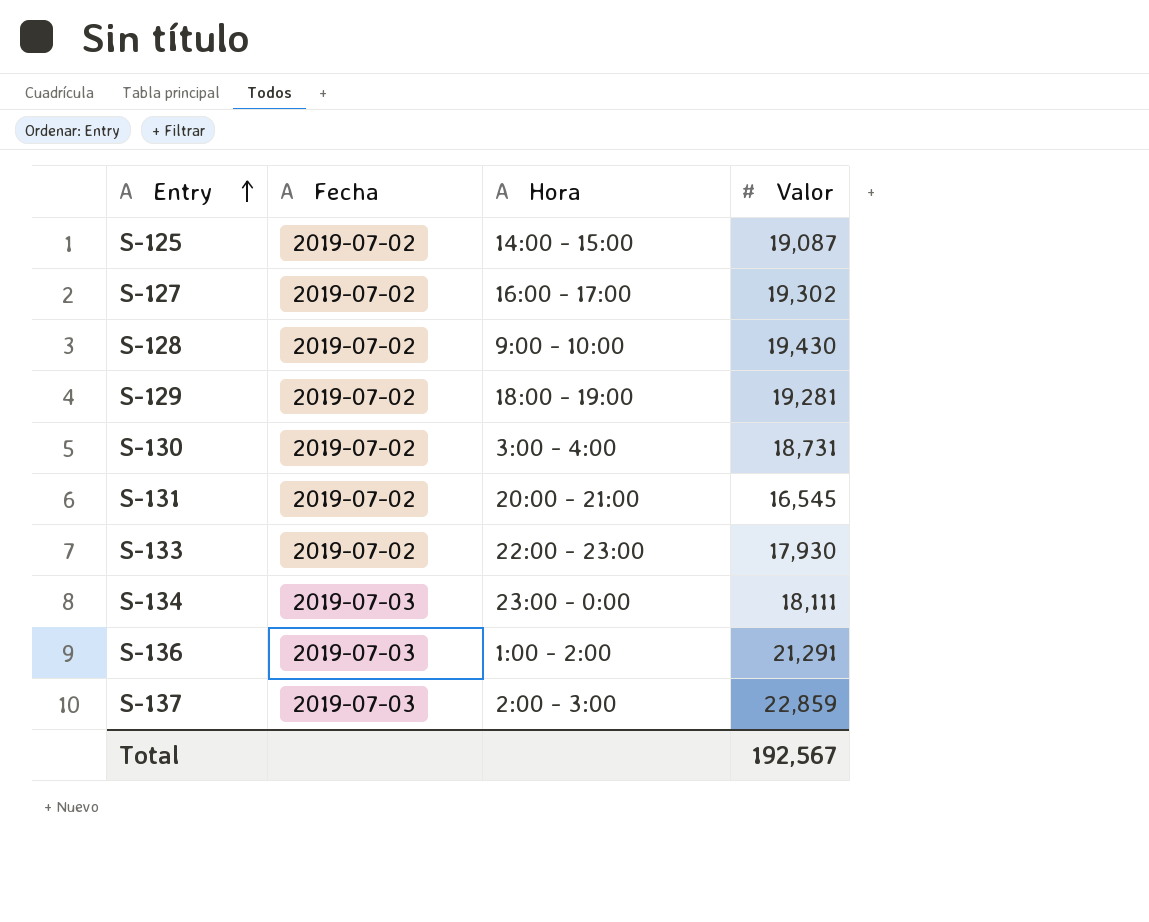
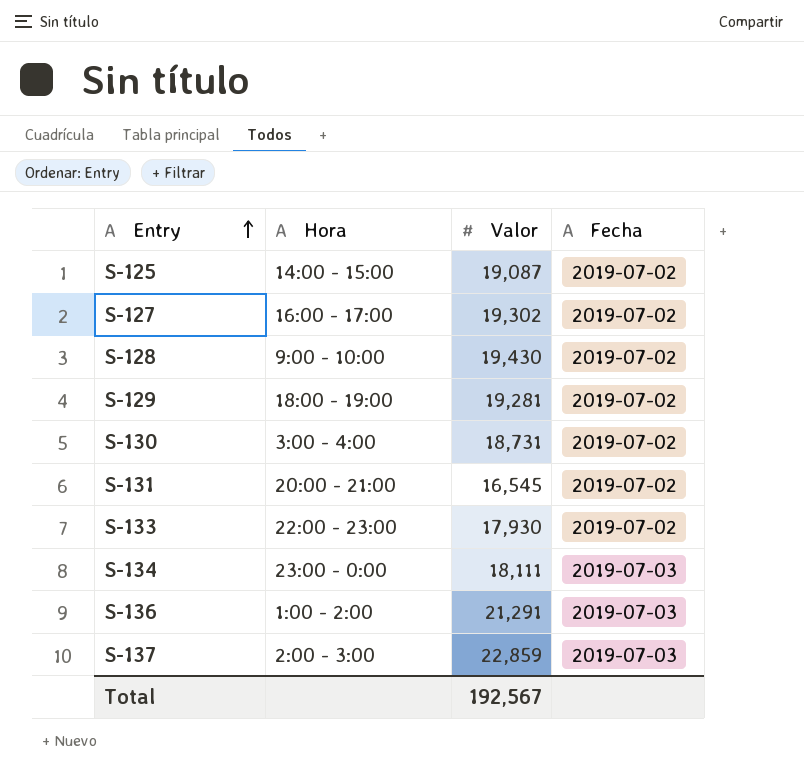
column Fecha | position: 2 -> 4

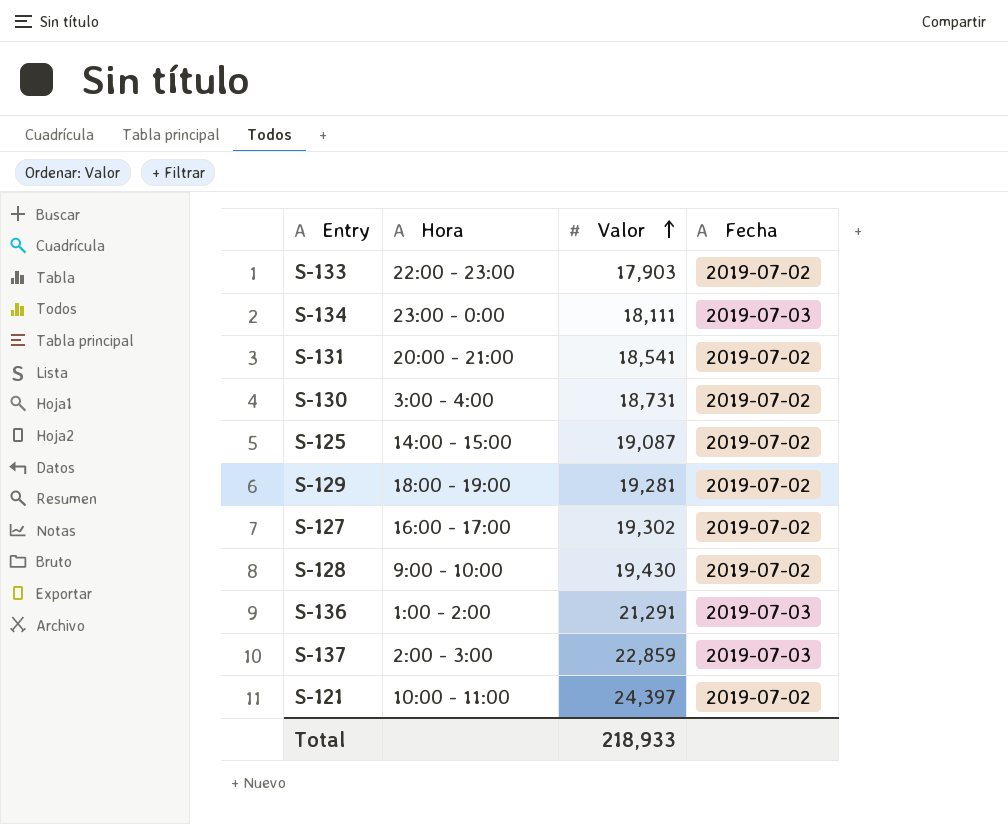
row order: Entry ascending -> Valor ascending
S-133 | Valor: 17,930 -> 17,903
S-131 | Valor: 16,545 -> 18,541
row S-121: none -> 10:00 - 11:00 | 24,397 | 2019-07-02
Total | Valor: 192,567 -> 218,933

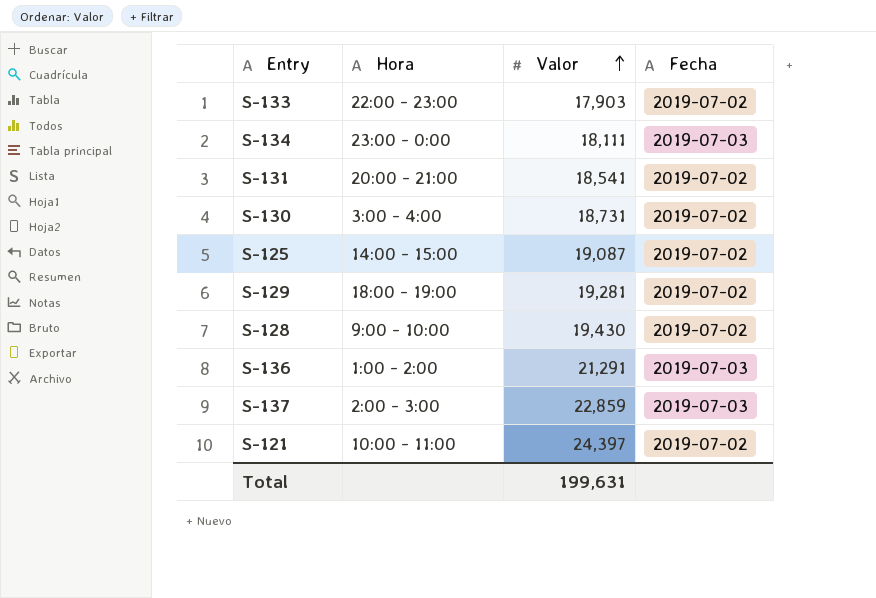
row S-127: 16:00 - 17:00 | 19,302 | 2019-07-02 -> none
Total | Valor: 218,933 -> 199,631

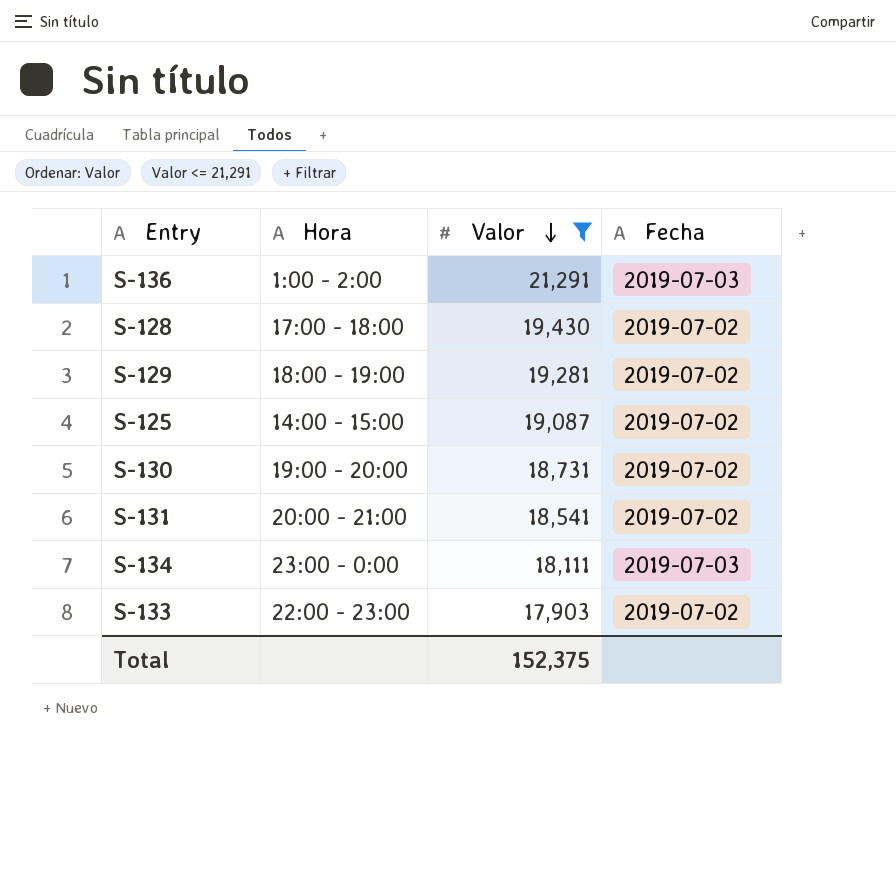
filter: none -> Valor <= 21,291
row order: Valor ascending -> Valor descending
S-128 | Hora: 9:00 - 10:00 -> 17:00 - 18:00
S-130 | Hora: 3:00 - 4:00 -> 19:00 - 20:00
Total | Valor: 199,631 -> 152,375

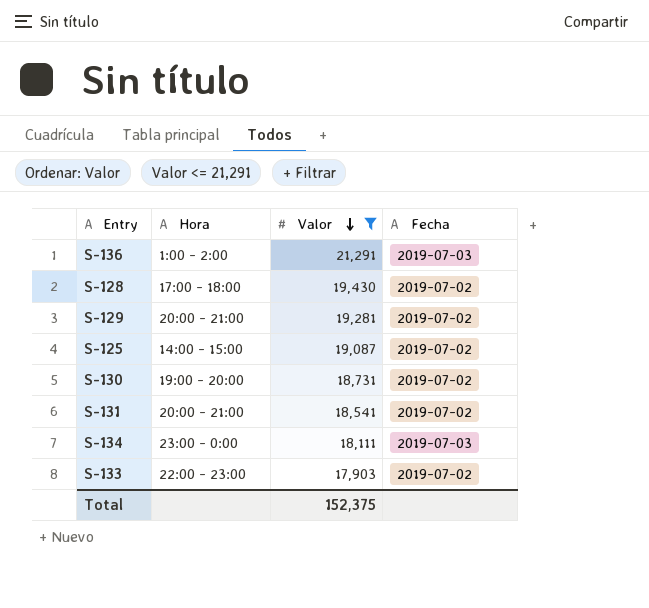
S-129 | Hora: 18:00 - 19:00 -> 20:00 - 21:00

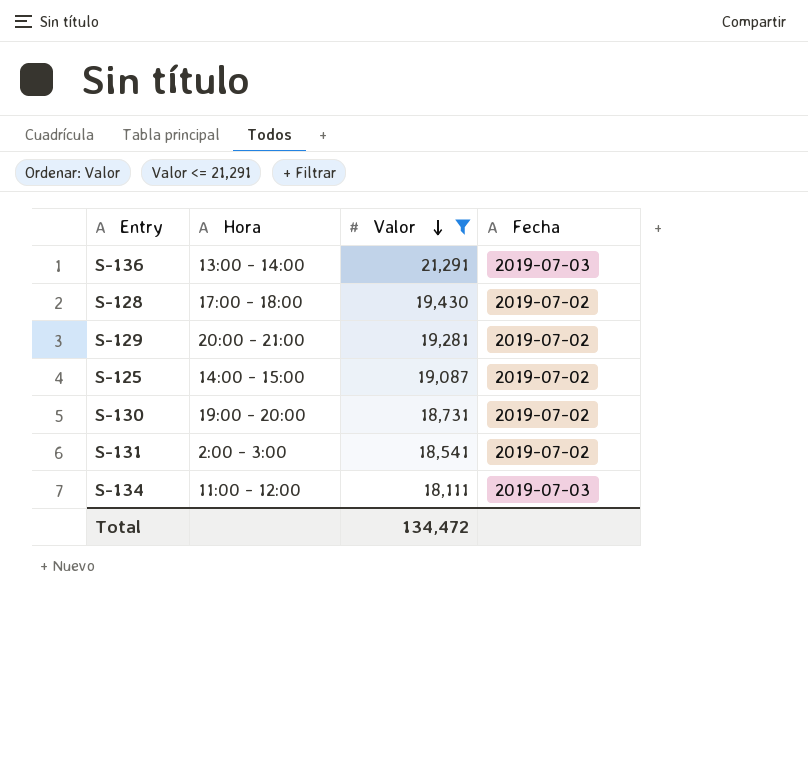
row S-133: 22:00 - 23:00 | 17,903 | 2019-07-02 -> none
S-136 | Hora: 1:00 - 2:00 -> 13:00 - 14:00
S-131 | Hora: 20:00 - 21:00 -> 2:00 - 3:00
S-134 | Hora: 23:00 - 0:00 -> 11:00 - 12:00
Total | Valor: 152,375 -> 134,472

